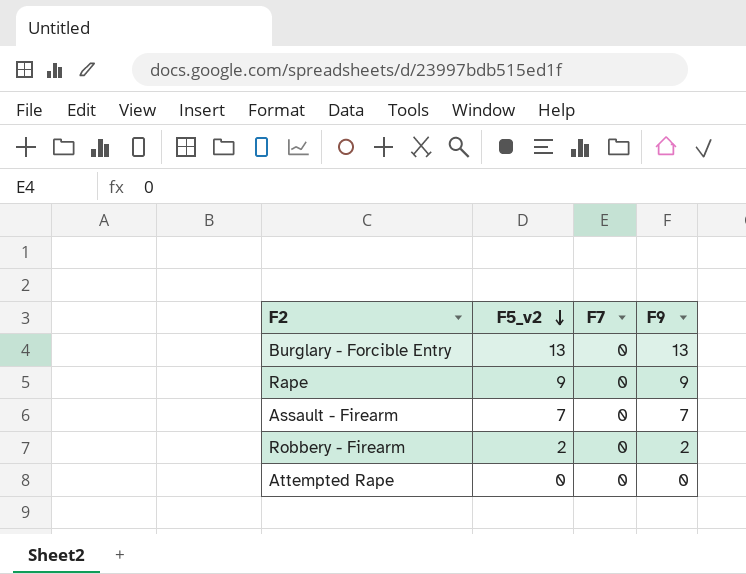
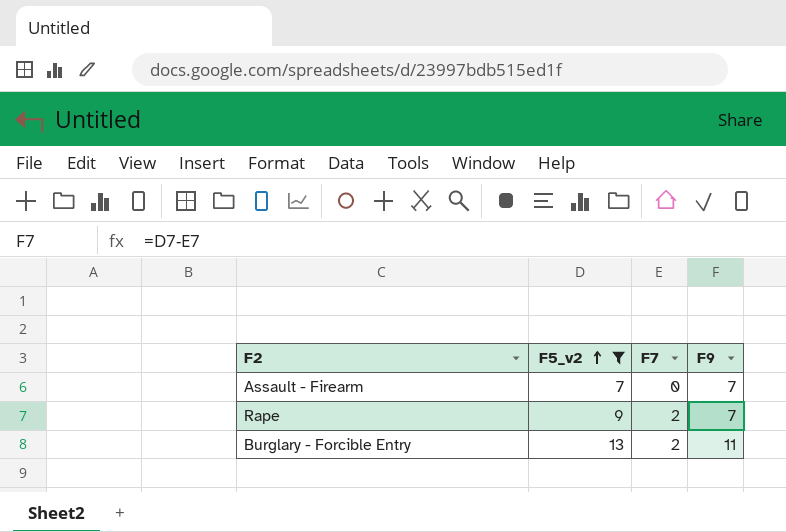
filter: none -> F5_v2 >= 7
row order: F5_v2 descending -> F5_v2 ascending
Rape | F7: 0 -> 2
Rape | F9: 9 -> 7
Burglary - Forcible Entry | F7: 0 -> 2
Burglary - Forcible Entry | F9: 13 -> 11

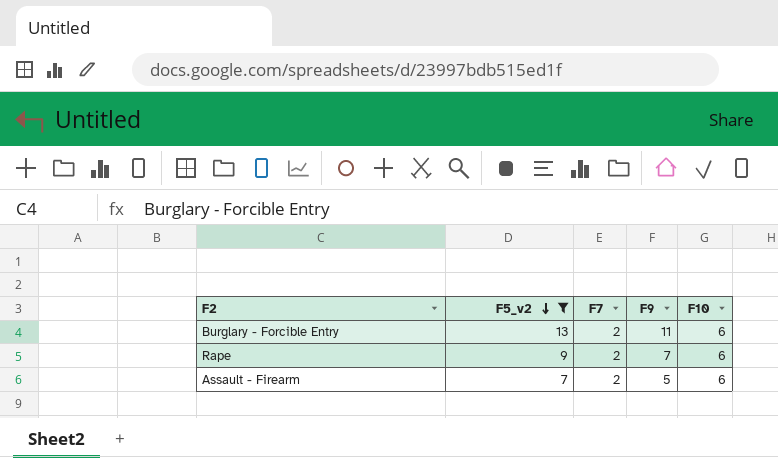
row order: F5_v2 ascending -> F5_v2 descending
column F10 | position: none -> 5
Assault - Firearm | F7: 0 -> 2
Assault - Firearm | F9: 7 -> 5

